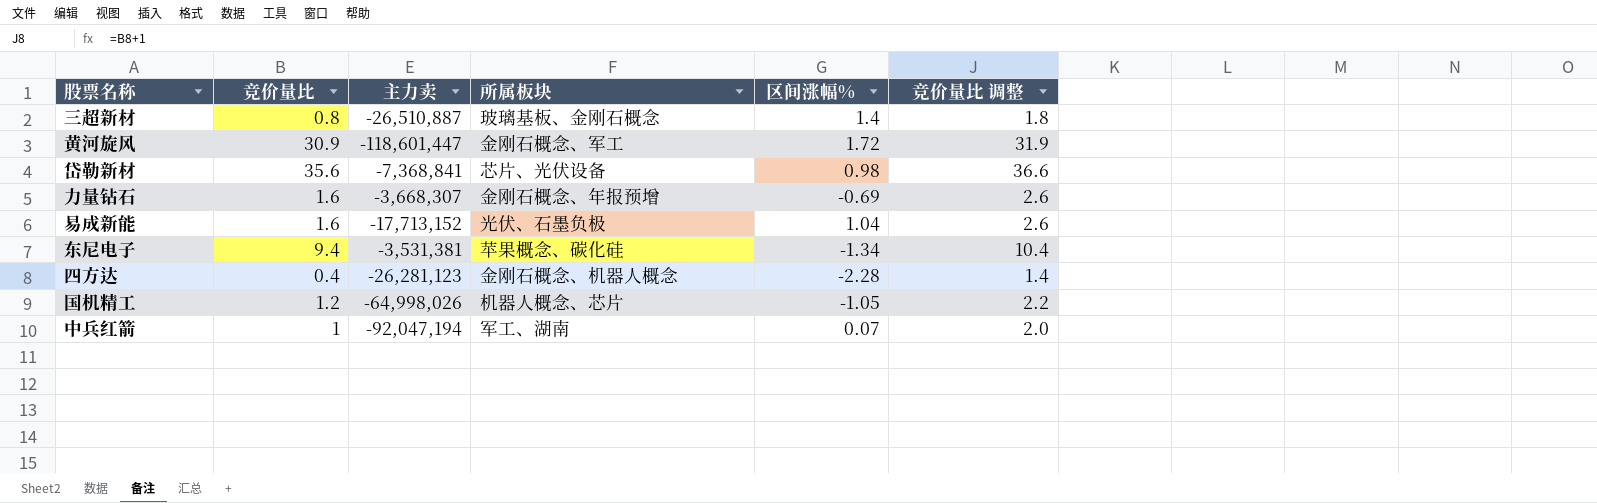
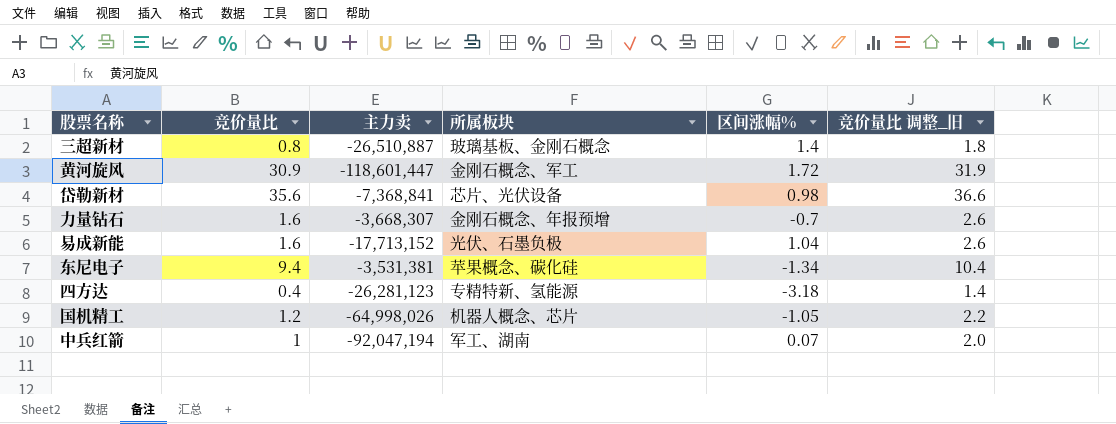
column name: 竞价量比 调整 -> 竞价量比 调整_旧
力量钻石 | 区间涨幅%: -0.69 -> -0.7
四方达 | 所属板块: 金刚石概念、机器人概念 -> 专精特新、氢能源
四方达 | 区间涨幅%: -2.28 -> -3.18

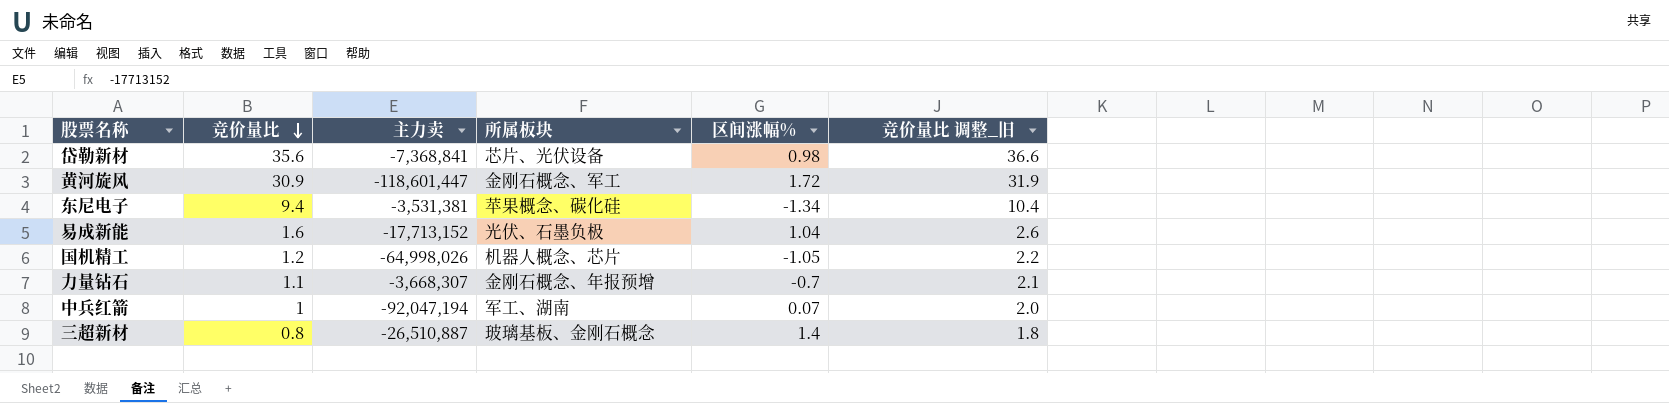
row order: none -> 竞价量比 descending
row 四方达: 0.4 | -26,281,123 | 专精特新、氢能源 | -3.18 | 1.4 -> none
力量钻石 | 竞价量比: 1.6 -> 1.1
力量钻石 | 竞价量比 调整_旧: 2.6 -> 2.1

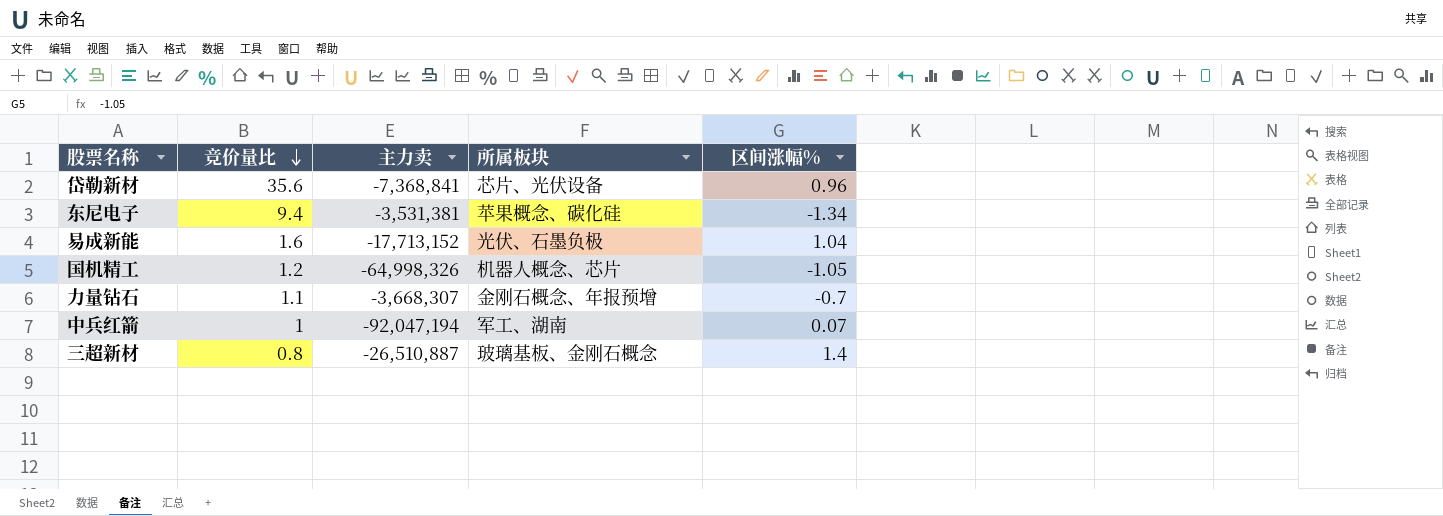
column 竞价量比 调整_旧 | formula: [竞价量比] + 1 -> none
row 黄河旋风: 30.9 | -118,601,447 | 金刚石概念、军工 | 1.72 | 31.9 -> none
岱勒新材 | 区间涨幅%: 0.98 -> 0.96
国机精工 | 主力卖: -64,998,026 -> -64,998,326

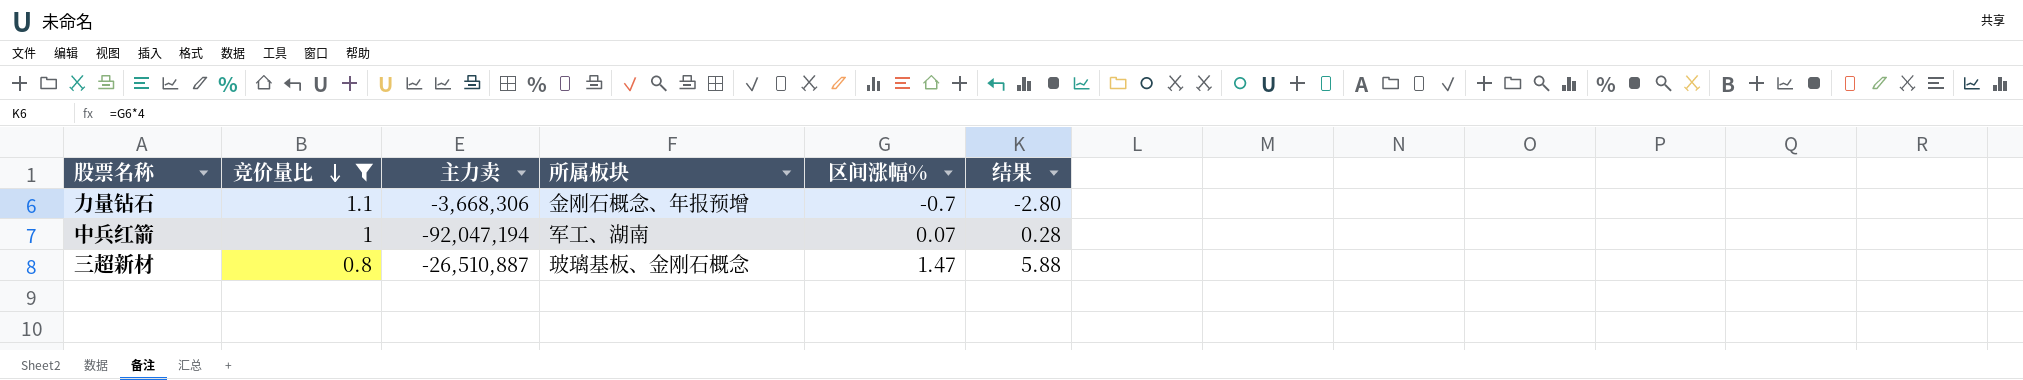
filter: none -> 竞价量比 <= 1.1
column 结果 | formula: none -> [区间涨幅%] * 4
力量钻石 | 主力卖: -3,668,307 -> -3,668,306
三超新材 | 区间涨幅%: 1.4 -> 1.47

